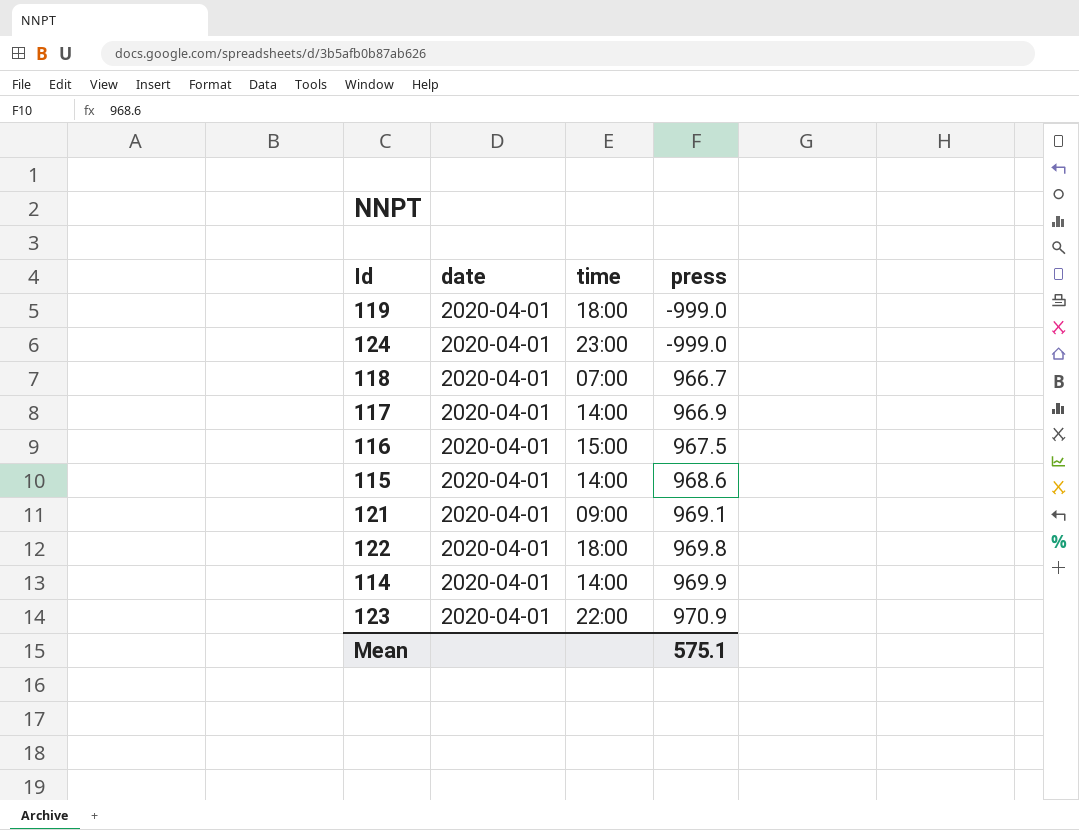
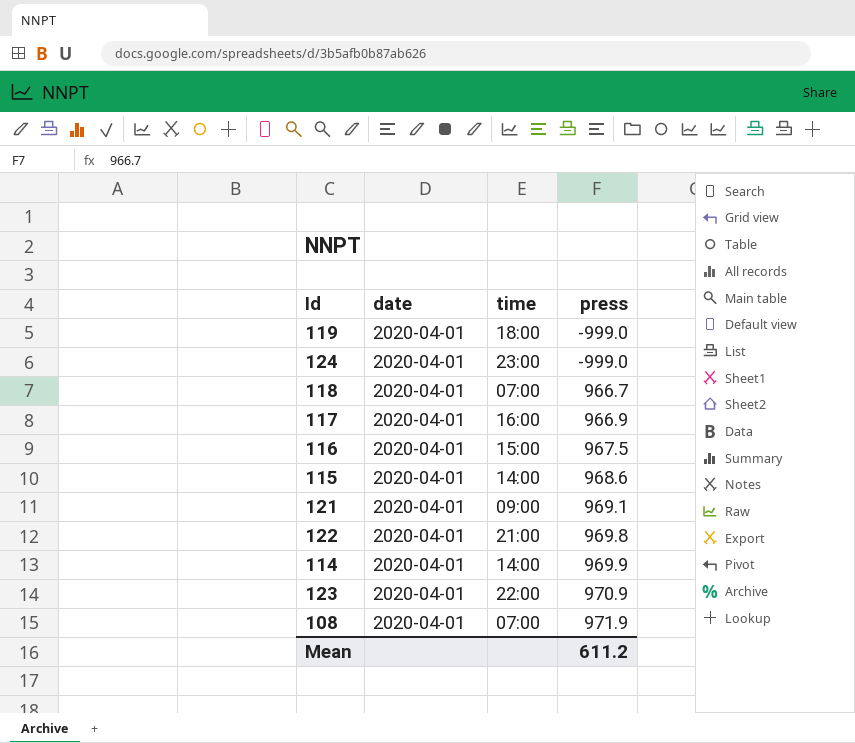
117 | time: 14:00 -> 16:00
122 | time: 18:00 -> 21:00
row 108: none -> 2020-04-01 | 07:00 | 971.9
Mean | press: 575.1 -> 611.2

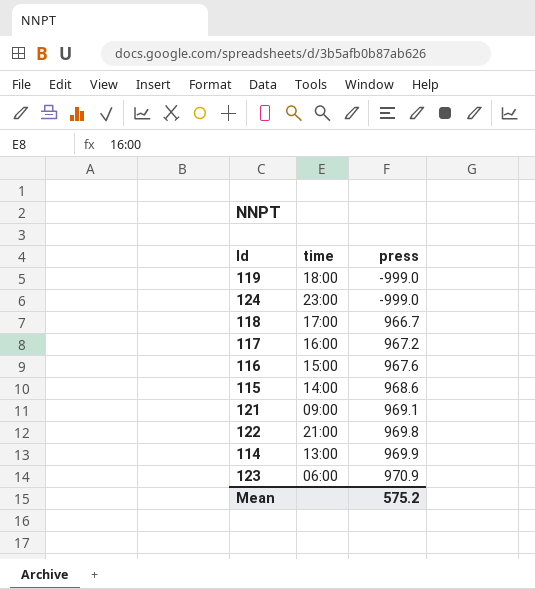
column date | position: 2 -> none
row 108: 2020-04-01 | 07:00 | 971.9 -> none
118 | time: 07:00 -> 17:00
117 | press: 966.9 -> 967.2
116 | press: 967.5 -> 967.6
114 | time: 14:00 -> 13:00
123 | time: 22:00 -> 06:00
Mean | press: 611.2 -> 575.2

